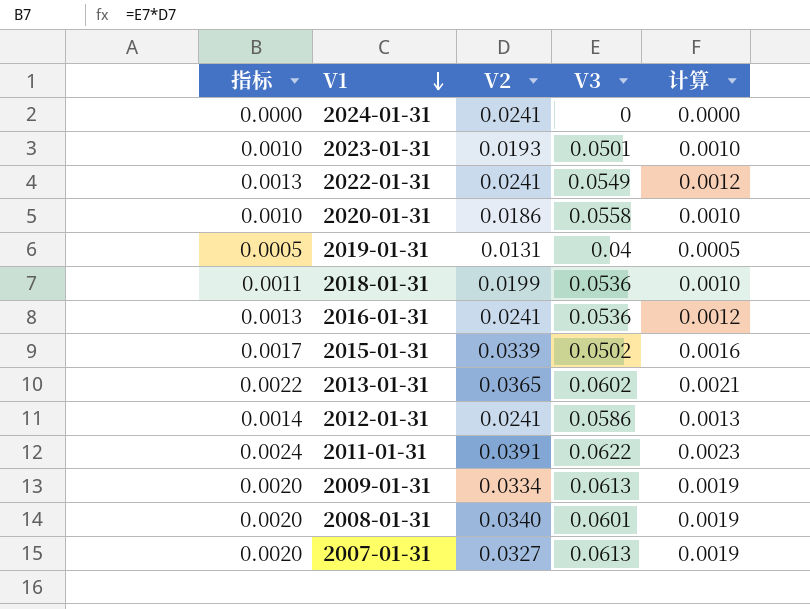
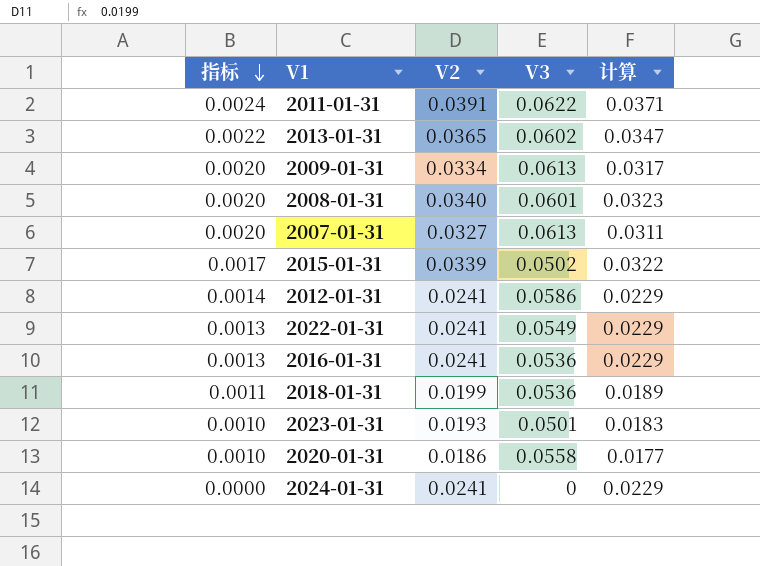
row order: V1 descending -> 指标 descending
column 计算 | formula: [指标] * 0.95 -> [V2] * 0.95
row 2019-01-31: 0.0005 | 0.0131 | 0.04 | 0.0005 -> none

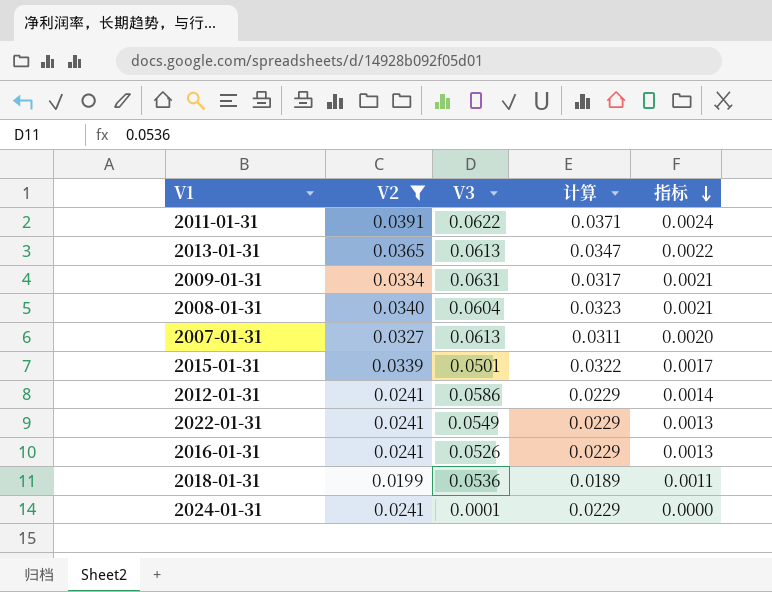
filter: none -> V2 >= 0.0199
column 指标 | position: 1 -> 5
2013-01-31 | V3: 0.0602 -> 0.0613
2009-01-31 | V3: 0.0613 -> 0.0631
2009-01-31 | 指标: 0.0020 -> 0.0021
2008-01-31 | V3: 0.0601 -> 0.0604
2008-01-31 | 指标: 0.0020 -> 0.0021
2015-01-31 | V3: 0.0502 -> 0.0501
2016-01-31 | V3: 0.0536 -> 0.0526
2024-01-31 | V3: 0 -> 0.0001

